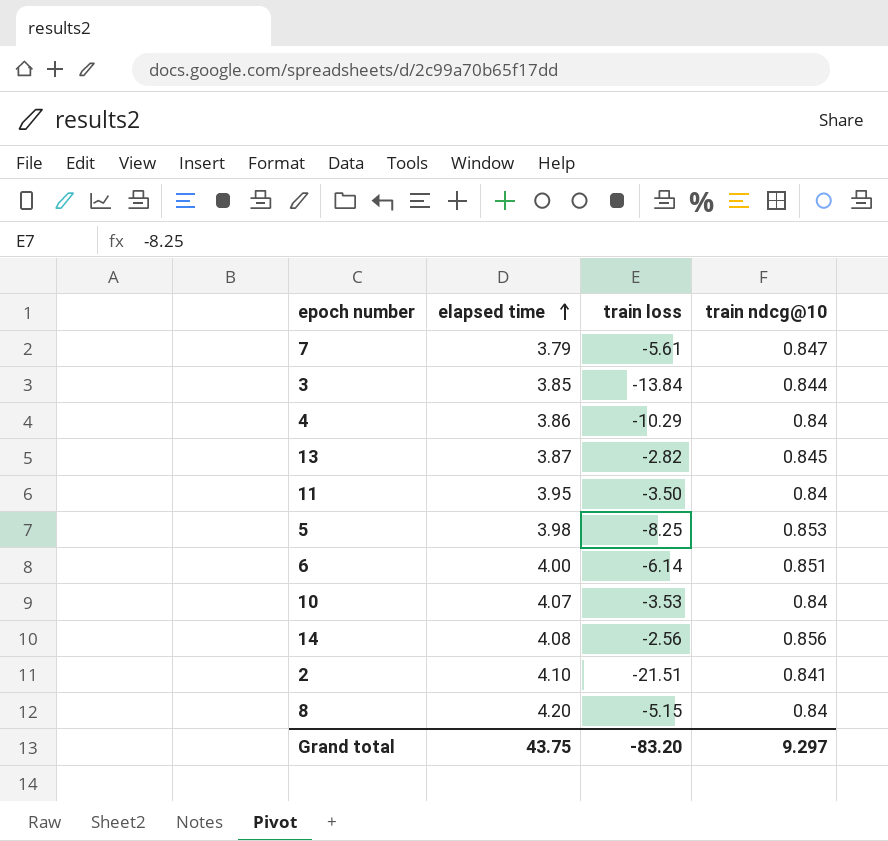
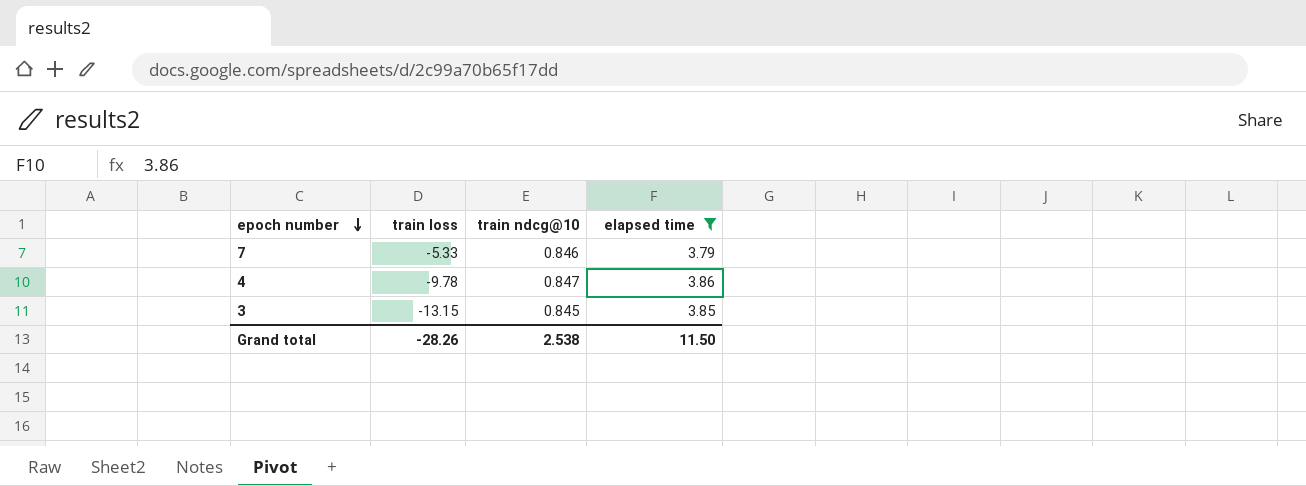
filter: none -> elapsed time <= 3.86
row order: elapsed time ascending -> epoch number descending
column elapsed time | position: 2 -> 4
7 | train loss: -5.61 -> -5.33
7 | train ndcg@10: 0.847 -> 0.846
4 | train loss: -10.29 -> -9.78
4 | train ndcg@10: 0.84 -> 0.847
3 | train loss: -13.84 -> -13.15
3 | train ndcg@10: 0.844 -> 0.845
Grand total | train loss: -83.20 -> -28.26
Grand total | train ndcg@10: 9.297 -> 2.538
Grand total | elapsed time: 43.75 -> 11.50

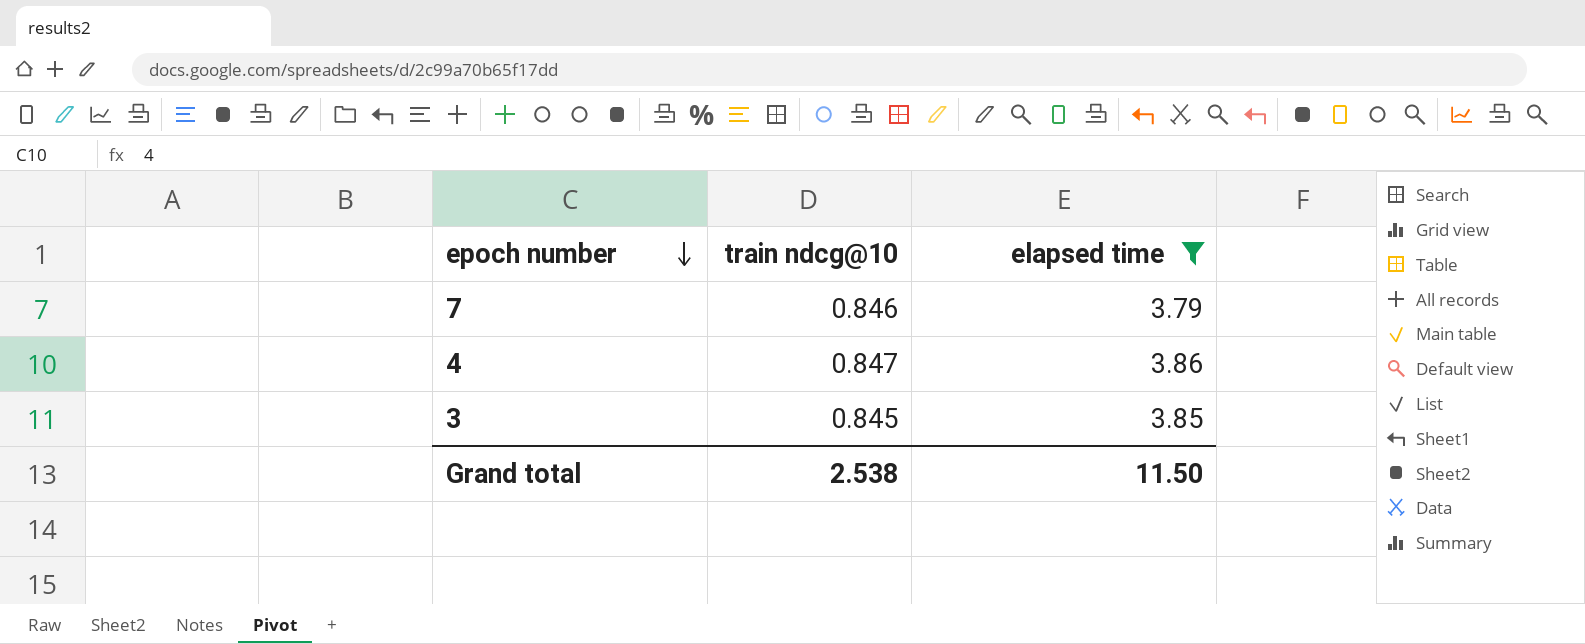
column train loss | position: 2 -> none

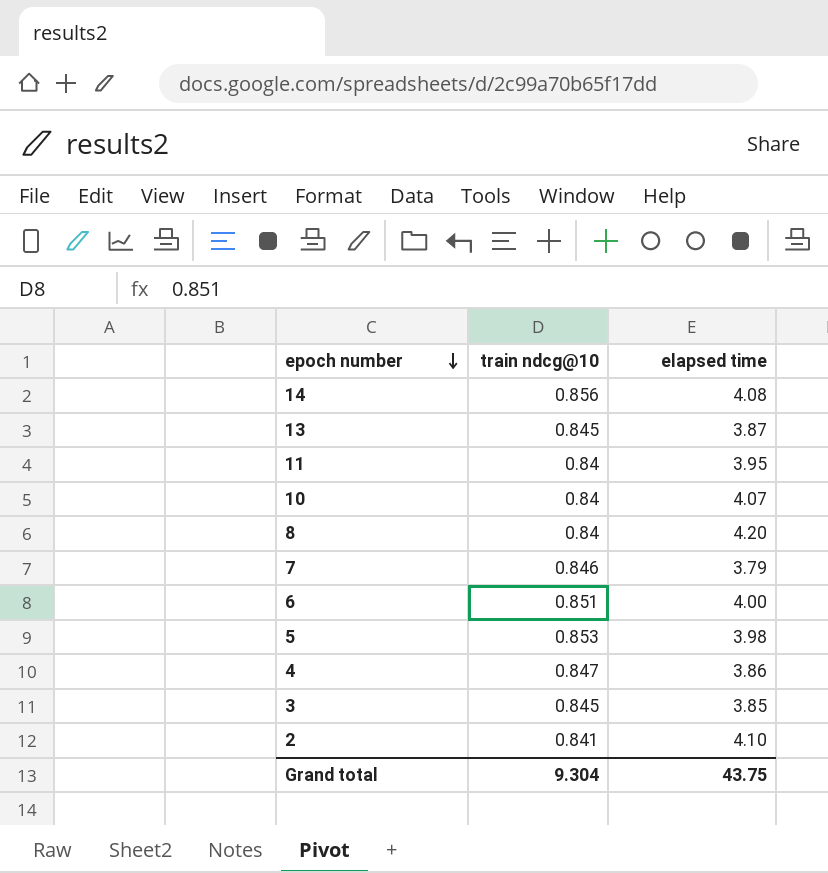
filter: elapsed time <= 3.86 -> none
Grand total | train ndcg@10: 2.538 -> 9.304
Grand total | elapsed time: 11.50 -> 43.75

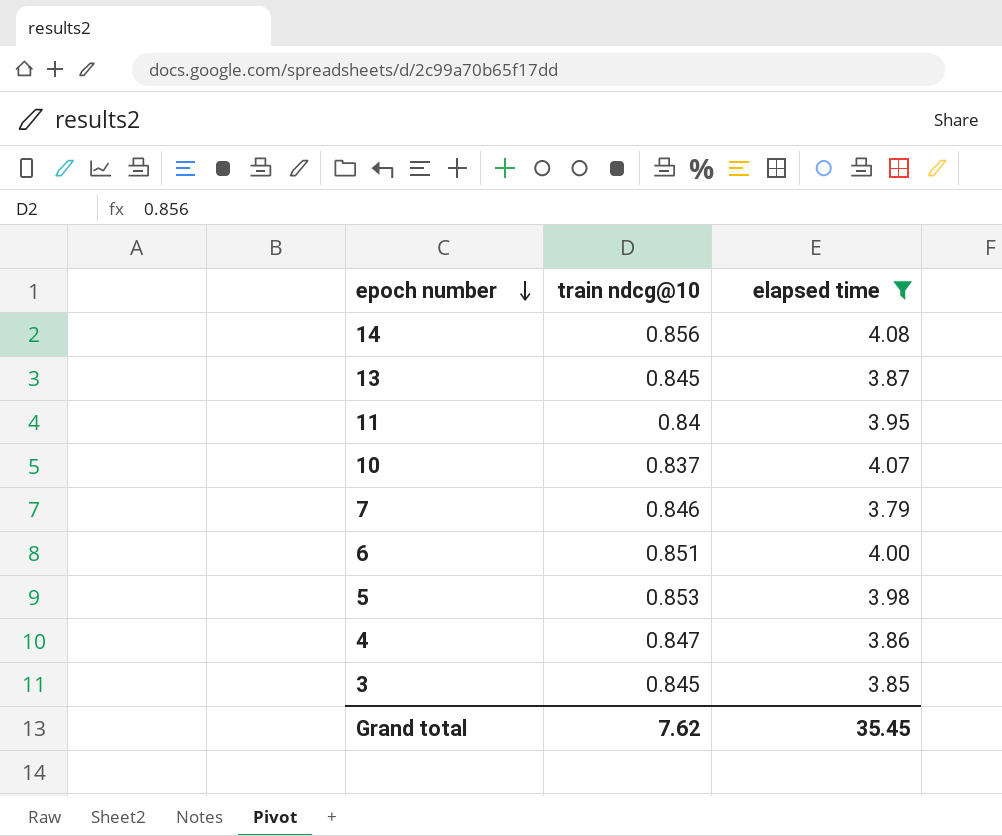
filter: none -> elapsed time <= 4.08
10 | train ndcg@10: 0.84 -> 0.837
Grand total | train ndcg@10: 9.304 -> 7.62
Grand total | elapsed time: 43.75 -> 35.45

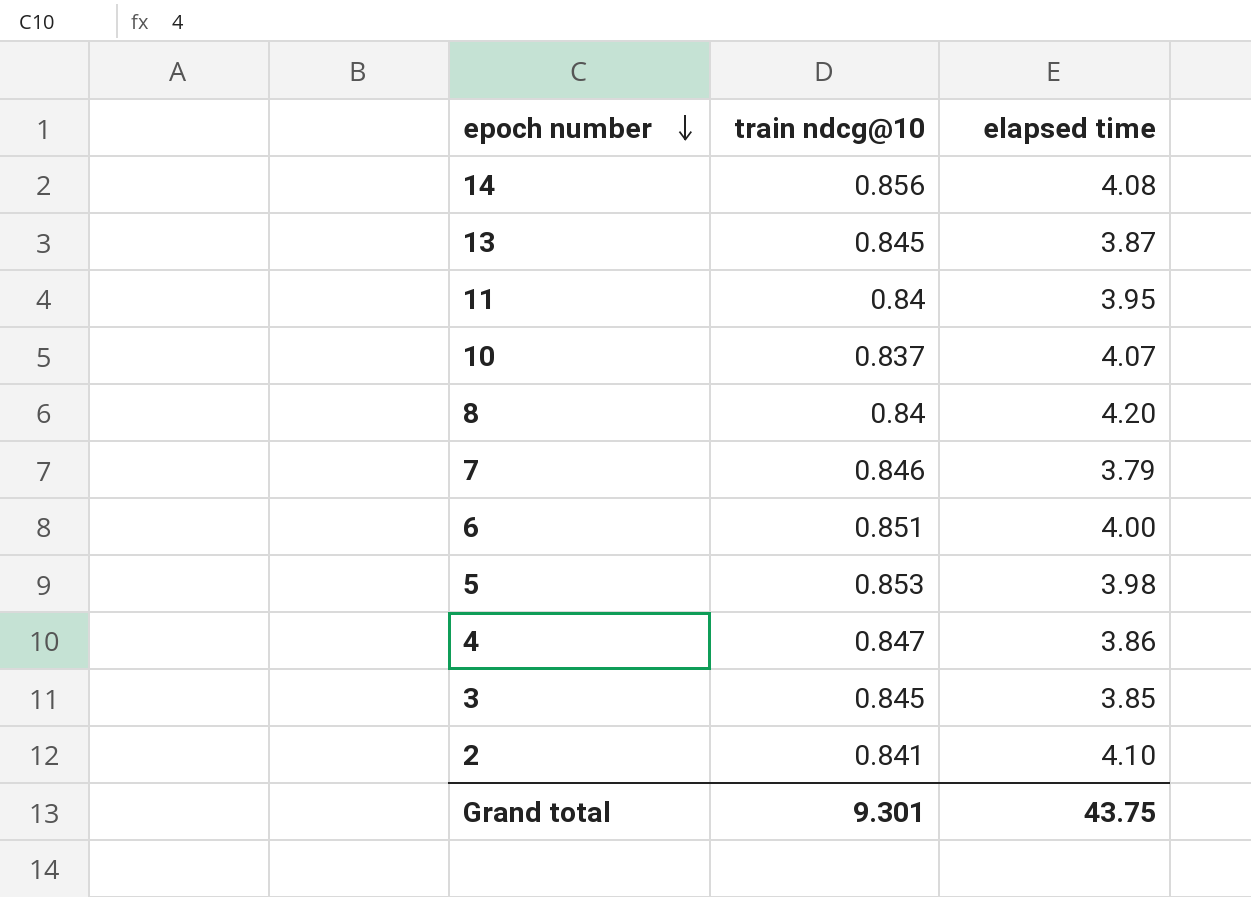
filter: elapsed time <= 4.08 -> none
Grand total | train ndcg@10: 7.62 -> 9.301
Grand total | elapsed time: 35.45 -> 43.75

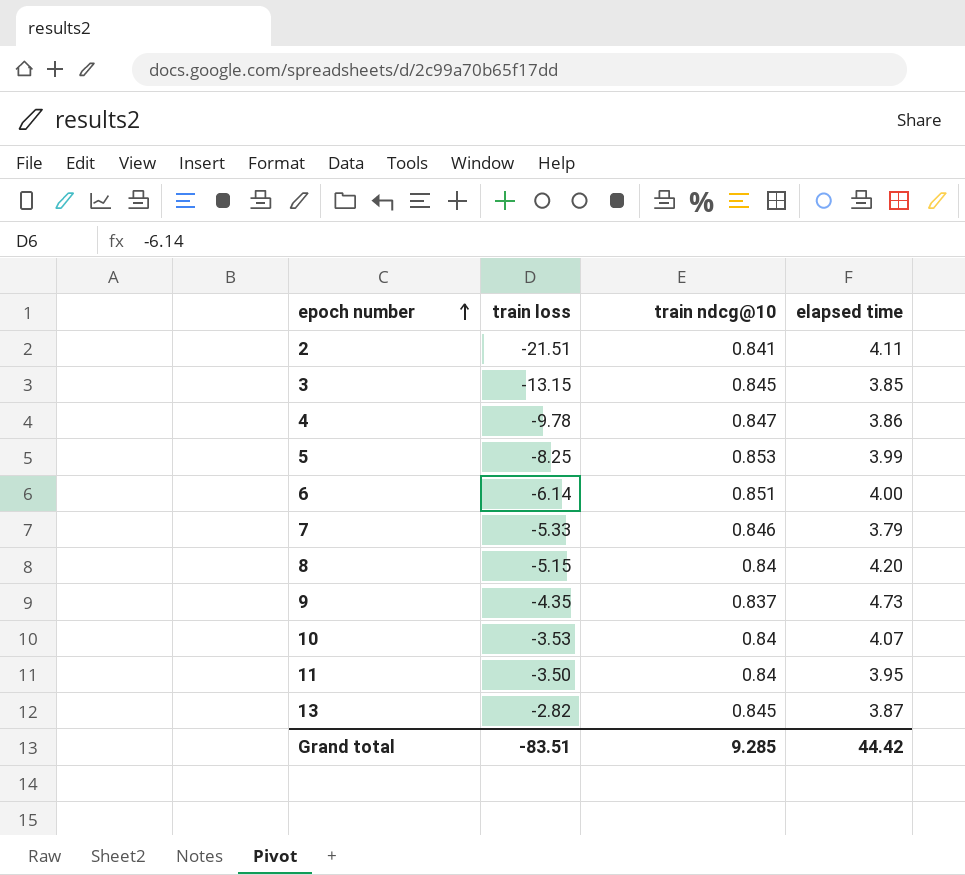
row order: epoch number descending -> epoch number ascending
column train loss | position: none -> 2
row 14: 0.856 | 4.08 -> none
2 | elapsed time: 4.10 -> 4.11
5 | elapsed time: 3.98 -> 3.99
row 9: none -> -4.35 | 0.837 | 4.73
10 | train ndcg@10: 0.837 -> 0.84
Grand total | train ndcg@10: 9.301 -> 9.285
Grand total | elapsed time: 43.75 -> 44.42

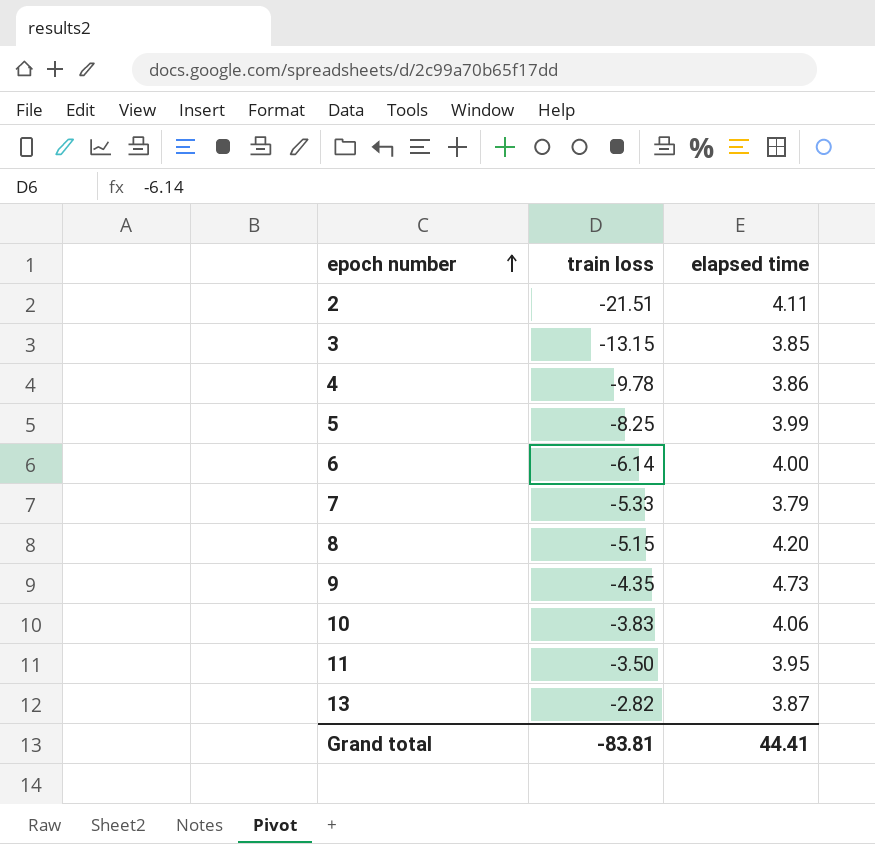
column train ndcg@10 | position: 3 -> none
10 | train loss: -3.53 -> -3.83
10 | elapsed time: 4.07 -> 4.06
Grand total | train loss: -83.51 -> -83.81
Grand total | elapsed time: 44.42 -> 44.41

